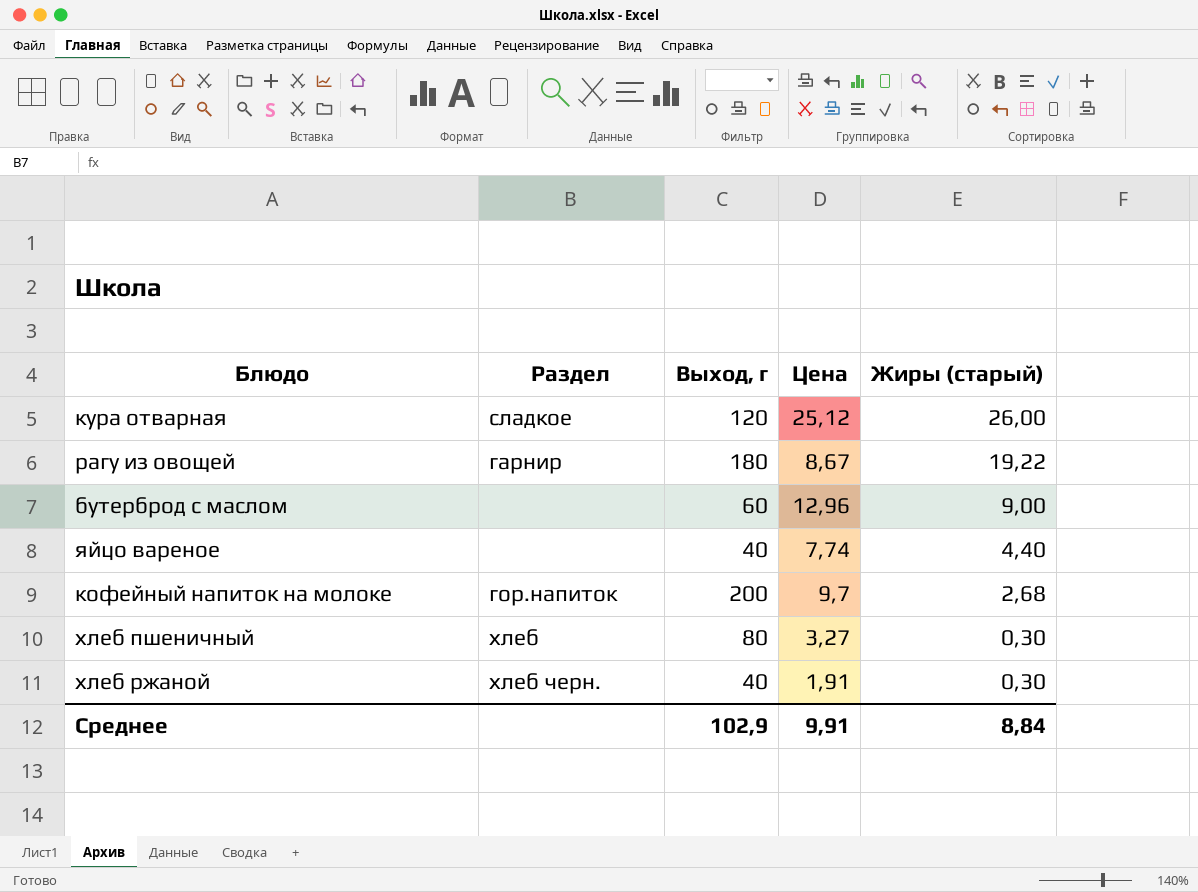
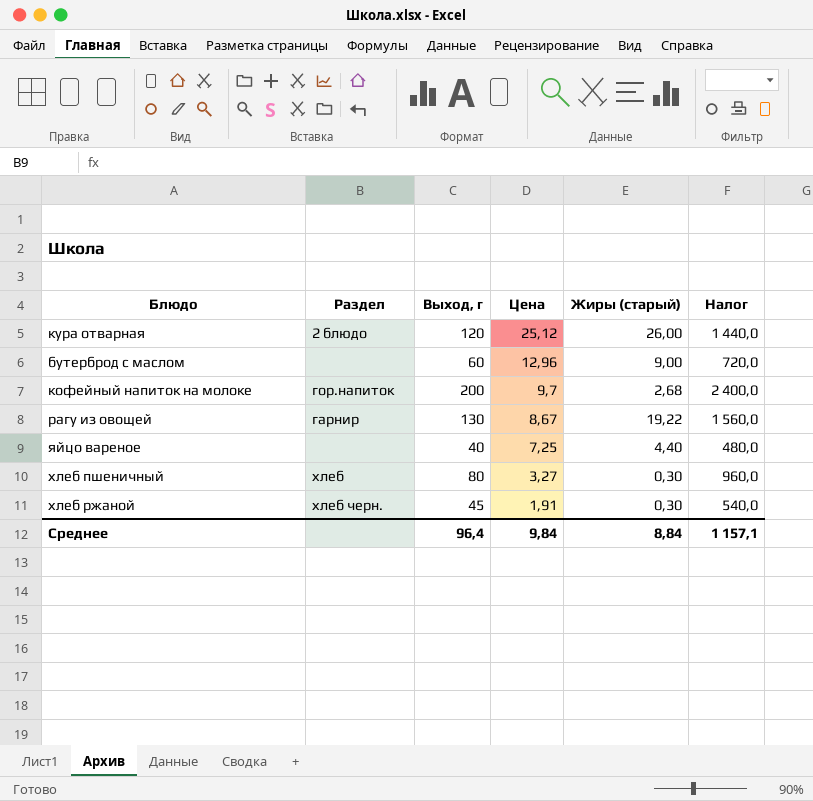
row order: Жиры (старый) descending -> Цена descending
column Налог | formula: none -> [Выход, г] * 12
кура отварная | Раздел: сладкое -> 2 блюдо
рагу из овощей | Выход, г: 180 -> 130
яйцо вареное | Цена: 7,74 -> 7,25
хлеб ржаной | Выход, г: 40 -> 45
Среднее | Выход, г: 102,9 -> 96,4
Среднее | Цена: 9,91 -> 9,84

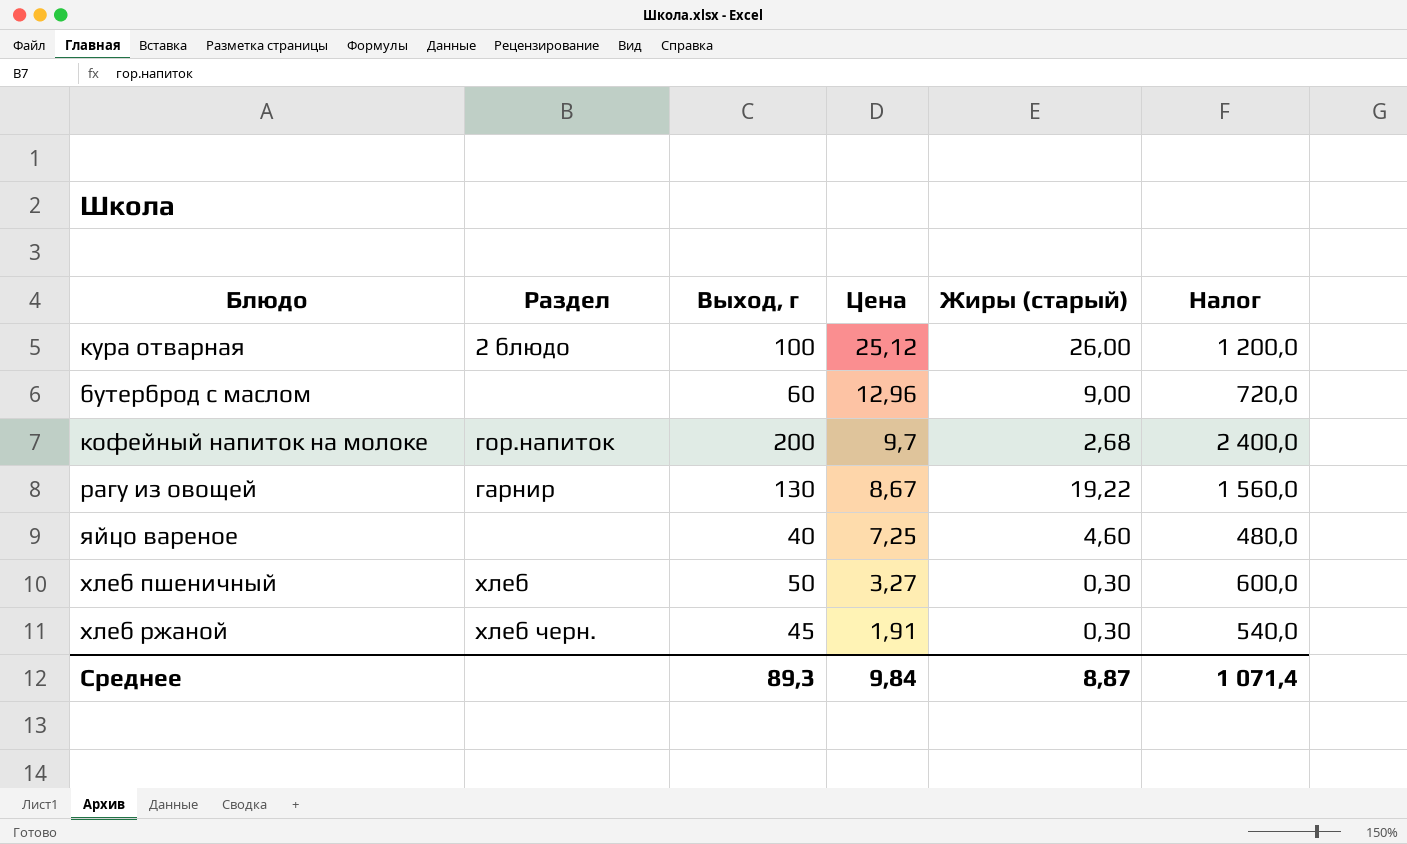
кура отварная | Выход, г: 120 -> 100
кура отварная | Налог: 1 440,0 -> 1 200,0
яйцо вареное | Жиры (старый): 4,40 -> 4,60
хлеб пшеничный | Выход, г: 80 -> 50
хлеб пшеничный | Налог: 960,0 -> 600,0
Среднее | Выход, г: 96,4 -> 89,3
Среднее | Жиры (старый): 8,84 -> 8,87
Среднее | Налог: 1 157,1 -> 1 071,4

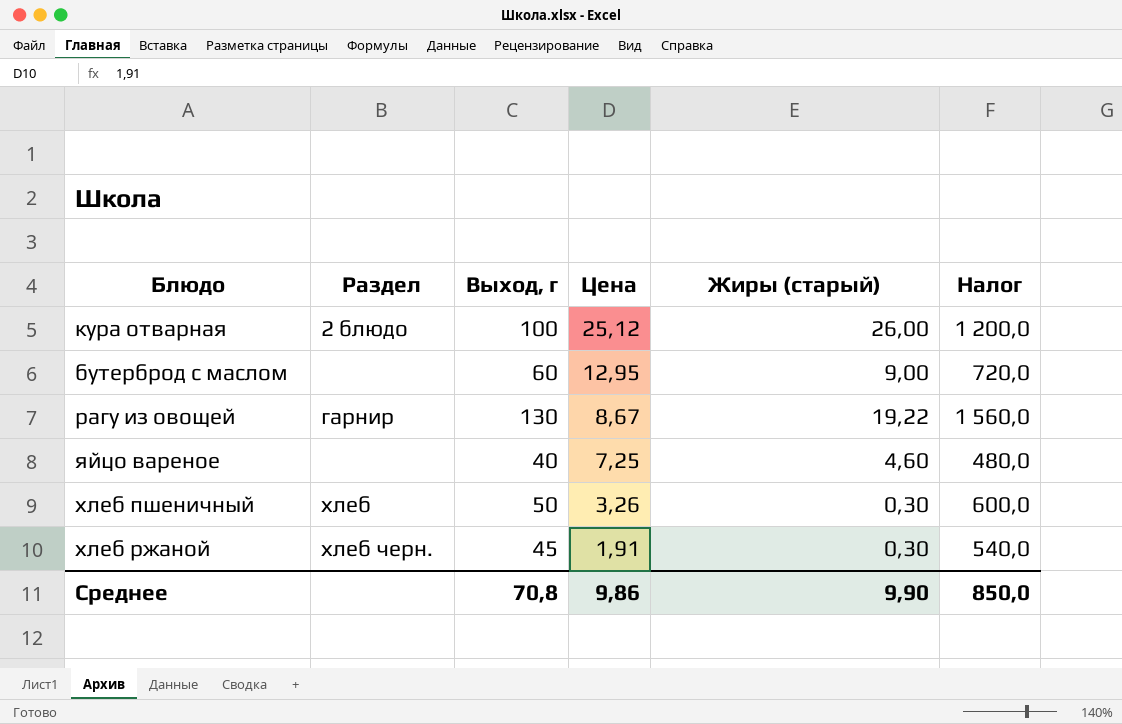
row кофейный напиток на молоке: гор.напиток | 200 | 9,7 | 2,68 | 2 400,0 -> none
бутерброд с маслом | Цена: 12,96 -> 12,95
хлеб пшеничный | Цена: 3,27 -> 3,26
Среднее | Выход, г: 89,3 -> 70,8
Среднее | Цена: 9,84 -> 9,86
Среднее | Жиры (старый): 8,87 -> 9,90
Среднее | Налог: 1 071,4 -> 850,0

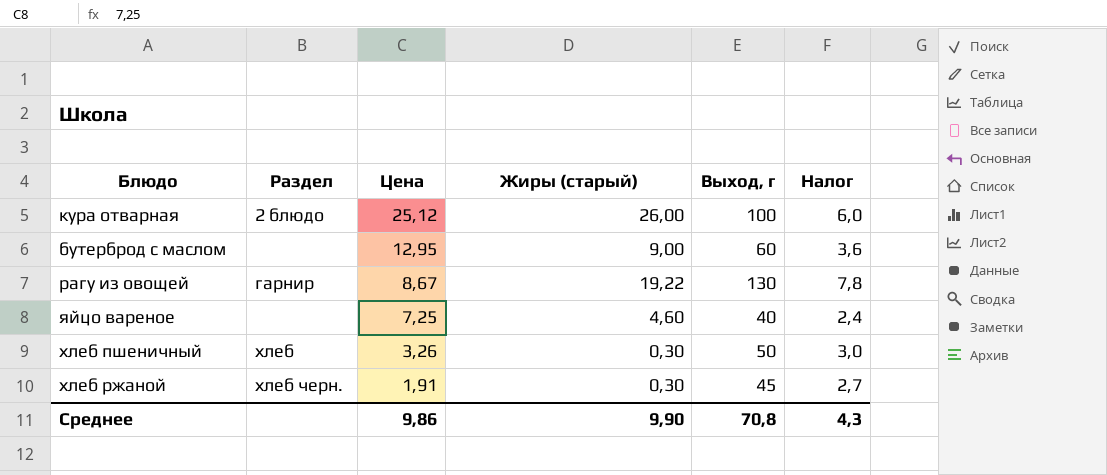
column Выход, г | position: 3 -> 5
column Налог | formula: [Выход, г] * 12 -> [Выход, г] * 0,06
Среднее | Налог: 850,0 -> 4,3

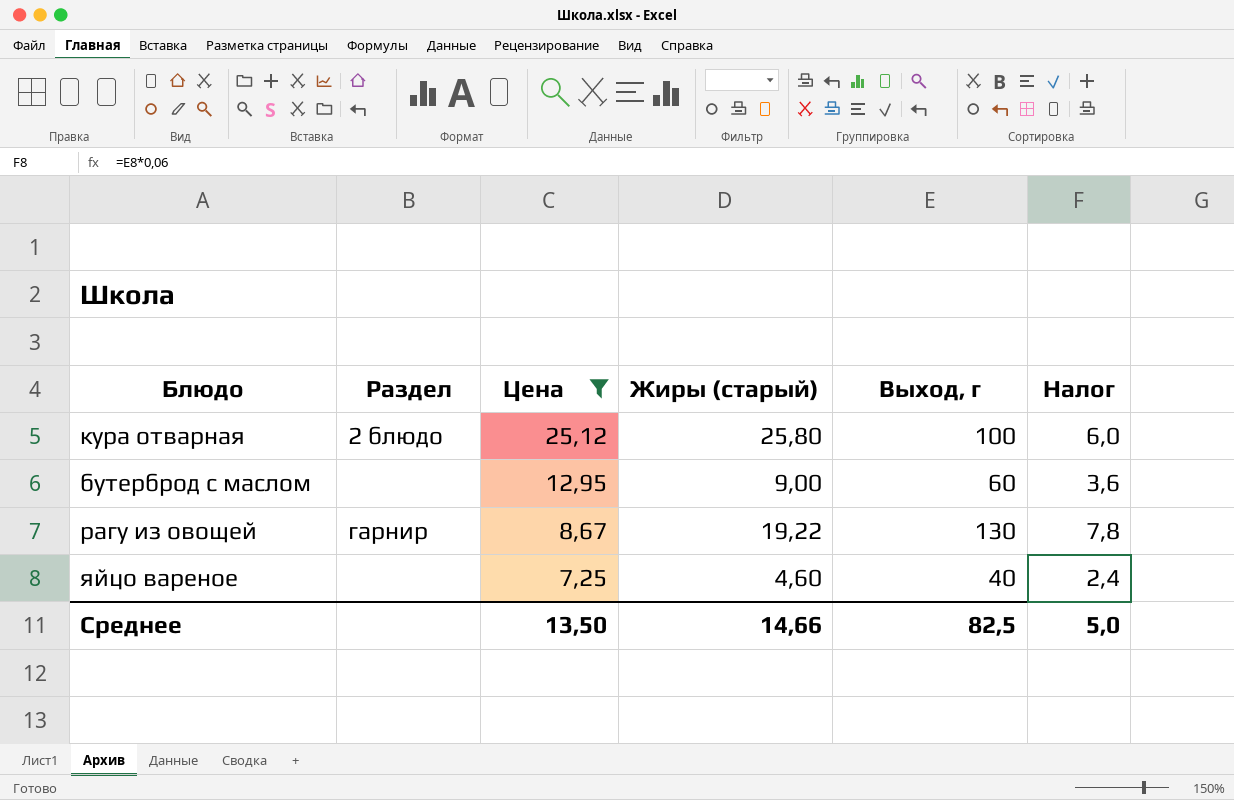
filter: none -> Цена >= 7,25
кура отварная | Жиры (старый): 26,00 -> 25,80
Среднее | Цена: 9,86 -> 13,50
Среднее | Жиры (старый): 9,90 -> 14,66
Среднее | Выход, г: 70,8 -> 82,5
Среднее | Налог: 4,3 -> 5,0

